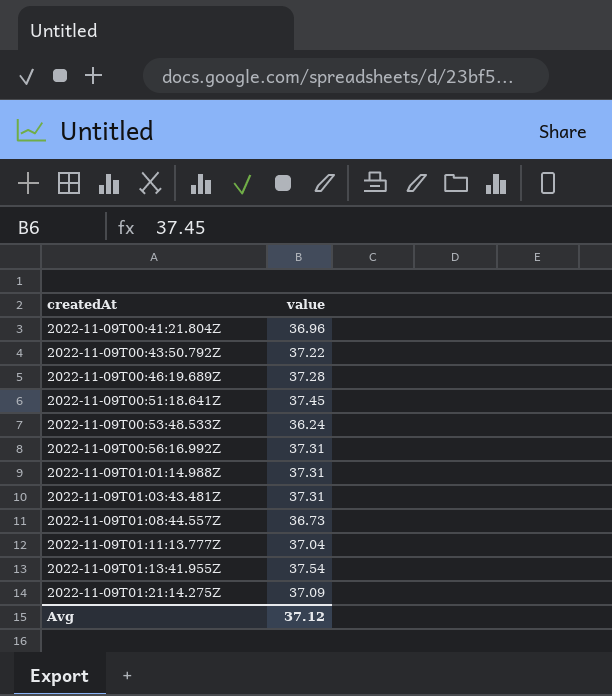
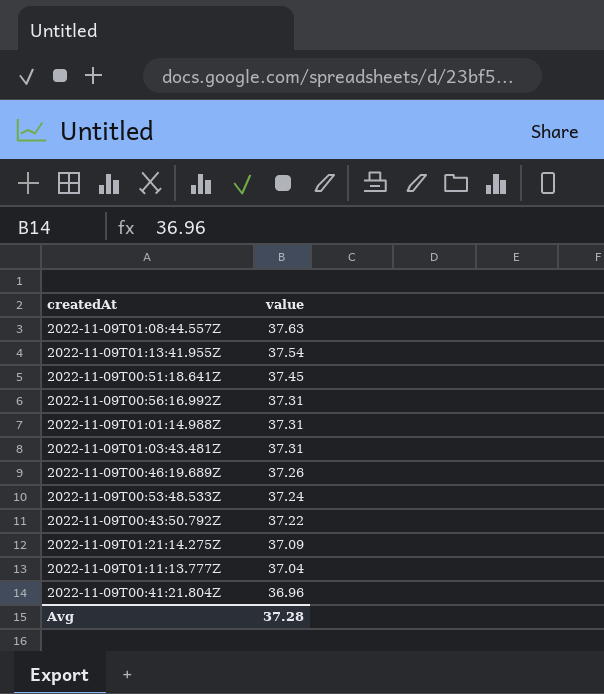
row order: createdAt ascending -> value descending
2022-11-09T01:08:44.557Z | value: 36.73 -> 37.63
2022-11-09T00:46:19.689Z | value: 37.28 -> 37.26
2022-11-09T00:53:48.533Z | value: 36.24 -> 37.24
Avg | value: 37.12 -> 37.28

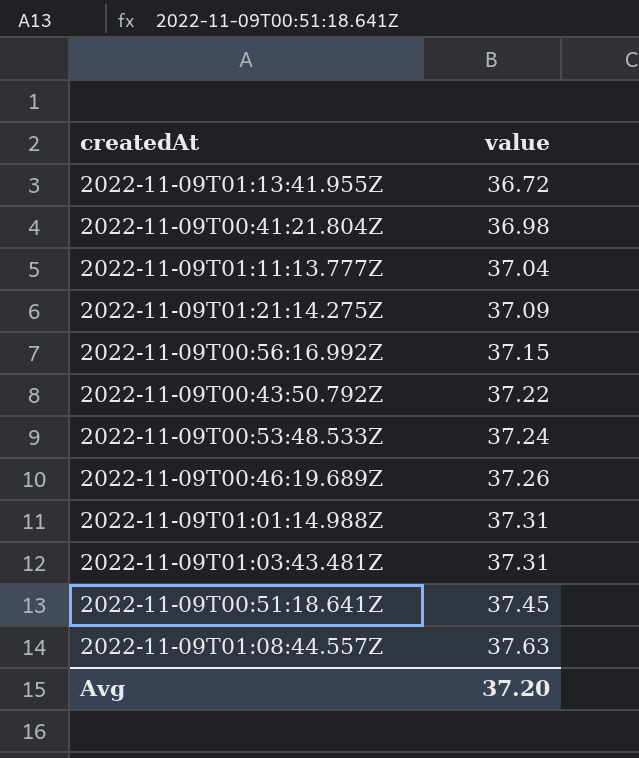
row order: value descending -> value ascending
2022-11-09T01:13:41.955Z | value: 37.54 -> 36.72
2022-11-09T00:41:21.804Z | value: 36.96 -> 36.98
2022-11-09T00:56:16.992Z | value: 37.31 -> 37.15
Avg | value: 37.28 -> 37.20

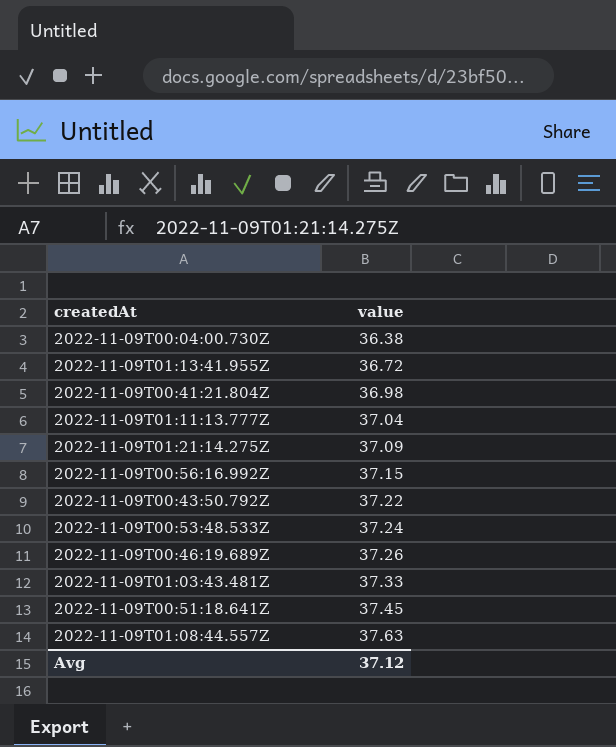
row 2022-11-09T01:01:14.988Z: 37.31 -> none
row 2022-11-09T00:04:00.730Z: none -> 36.38
2022-11-09T01:03:43.481Z | value: 37.31 -> 37.33
Avg | value: 37.20 -> 37.12

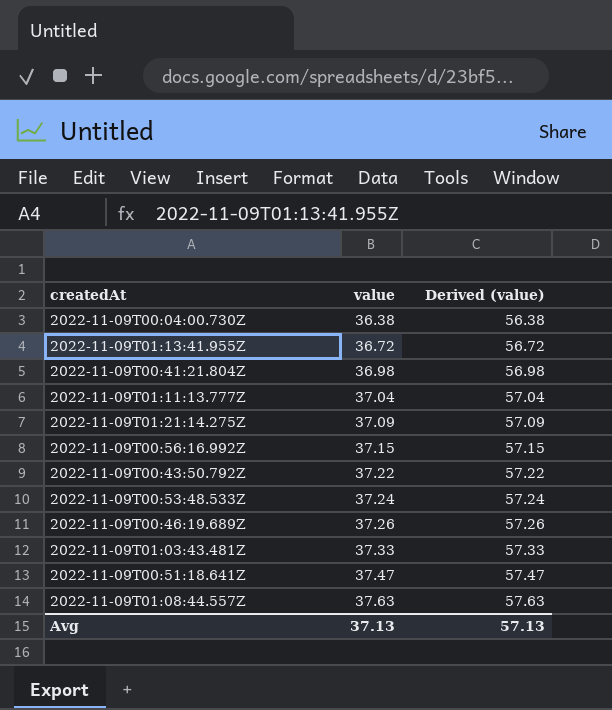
column Derived (value) | formula: none -> [value] + 20
2022-11-09T00:51:18.641Z | value: 37.45 -> 37.47
Avg | value: 37.12 -> 37.13

